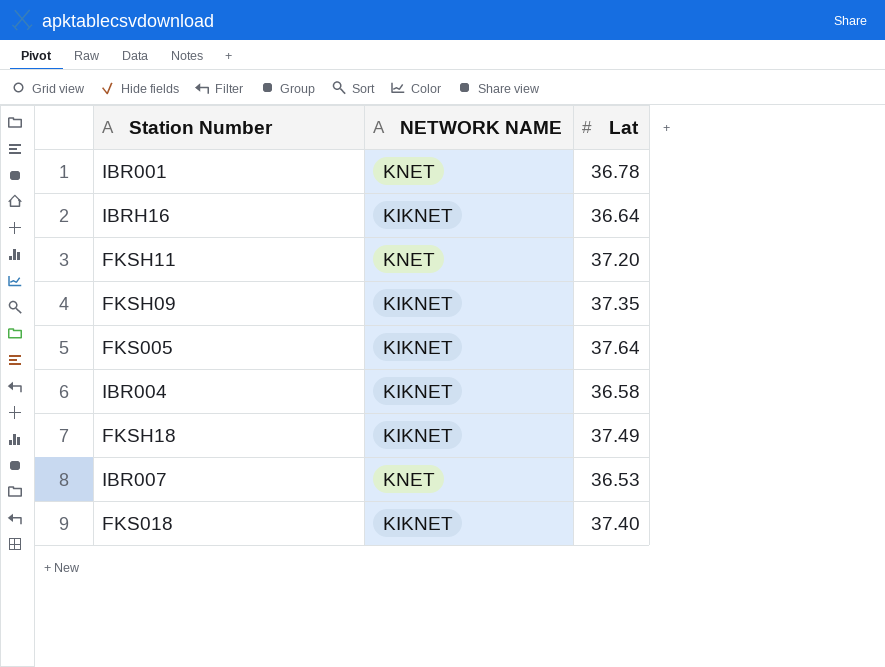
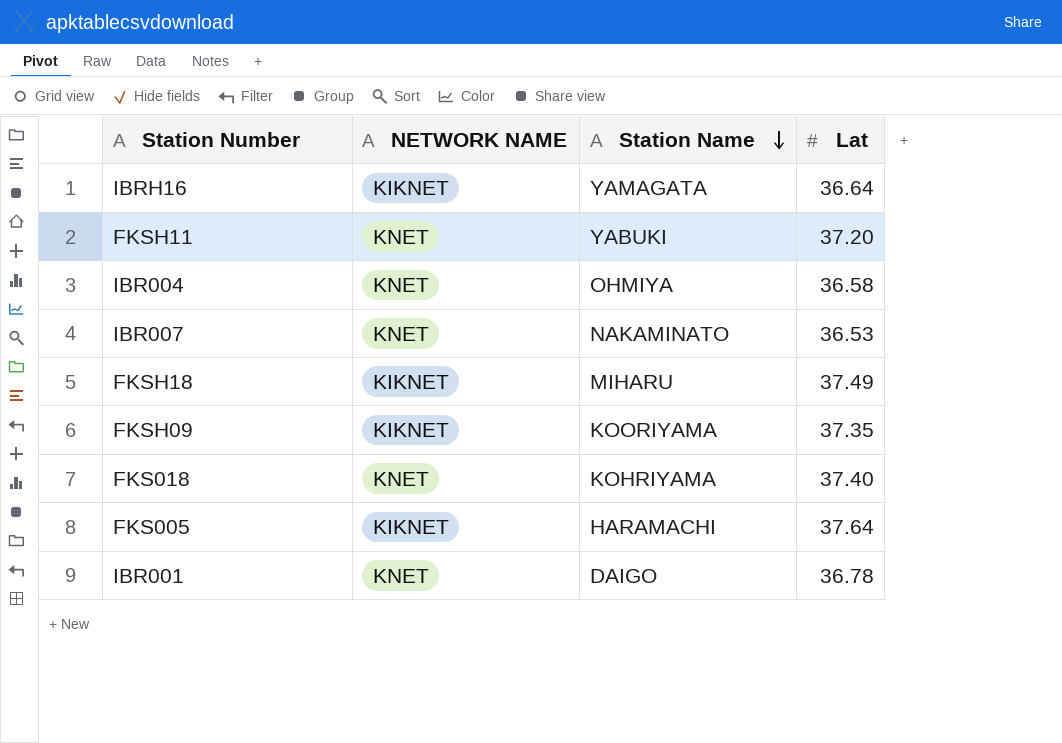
row order: none -> Station Name descending
column Station Name | position: none -> 3
IBR004 | NETWORK NAME: KIKNET -> KNET
FKS018 | NETWORK NAME: KIKNET -> KNET

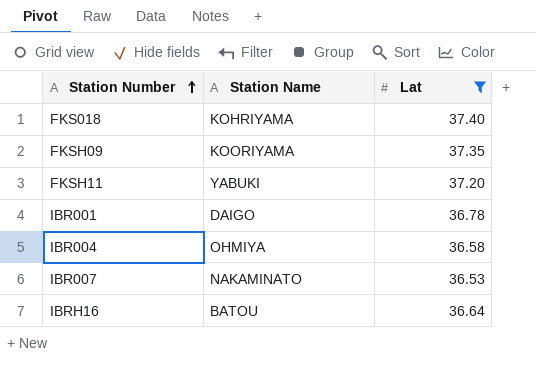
filter: none -> Lat <= 37.40
row order: Station Name descending -> Station Number ascending
column NETWORK NAME | position: 2 -> none
IBRH16 | Station Name: YAMAGATA -> BATOU

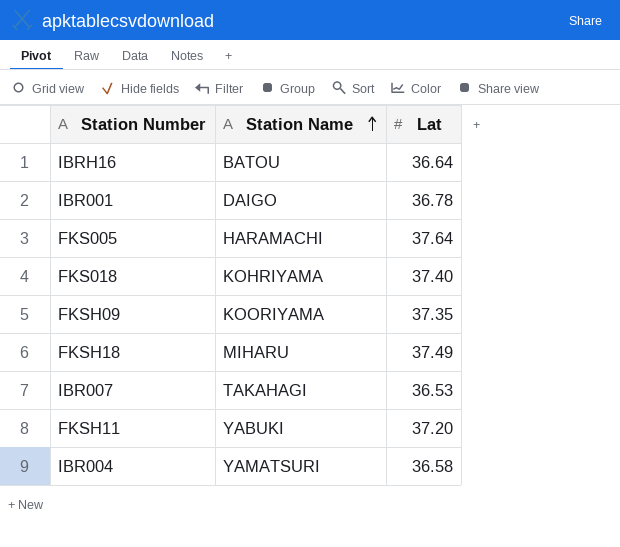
filter: Lat <= 37.40 -> none
row order: Station Number ascending -> Station Name ascending
IBR007 | Station Name: NAKAMINATO -> TAKAHAGI
IBR004 | Station Name: OHMIYA -> YAMATSURI

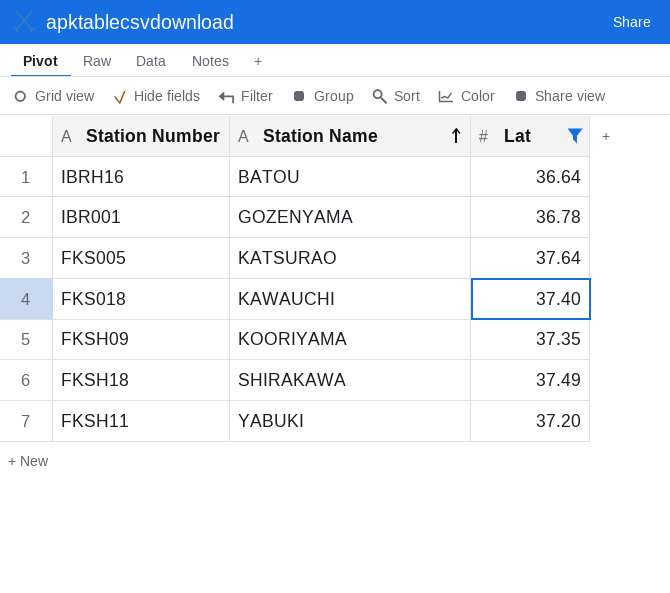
filter: none -> Lat >= 36.64
IBR001 | Station Name: DAIGO -> GOZENYAMA
FKS005 | Station Name: HARAMACHI -> KATSURAO
FKS018 | Station Name: KOHRIYAMA -> KAWAUCHI
FKSH18 | Station Name: MIHARU -> SHIRAKAWA

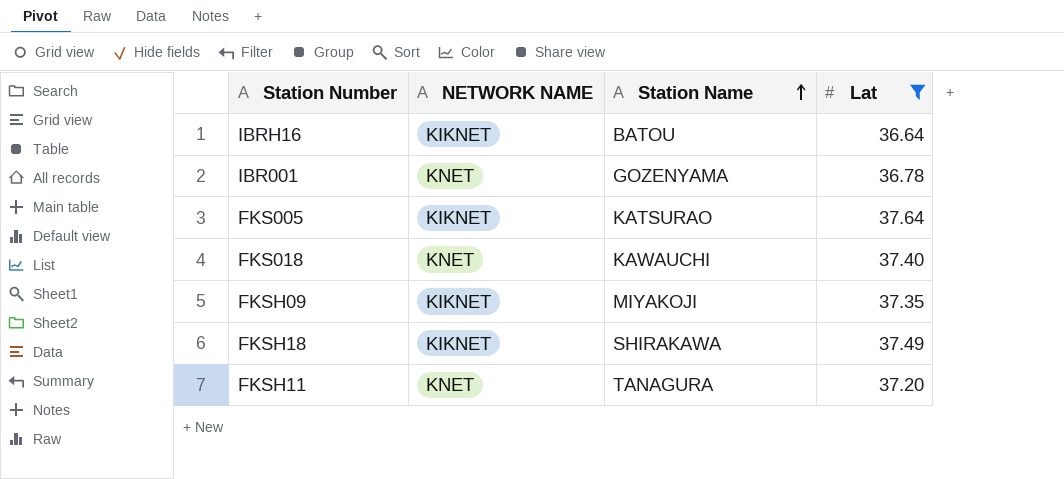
column NETWORK NAME | position: none -> 2
FKSH09 | Station Name: KOORIYAMA -> MIYAKOJI
FKSH11 | Station Name: YABUKI -> TANAGURA

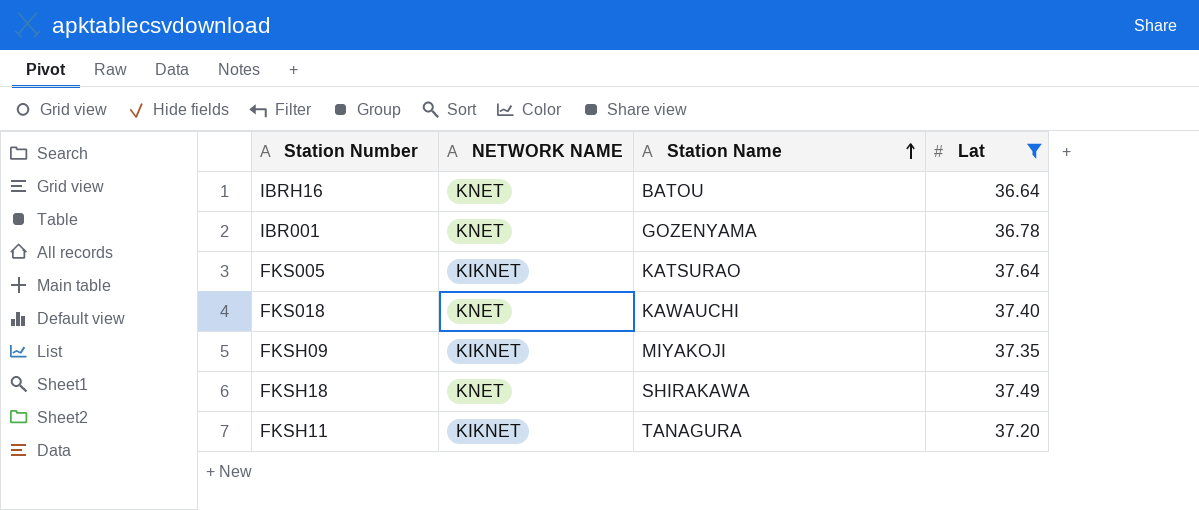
IBRH16 | NETWORK NAME: KIKNET -> KNET
FKSH18 | NETWORK NAME: KIKNET -> KNET
FKSH11 | NETWORK NAME: KNET -> KIKNET

